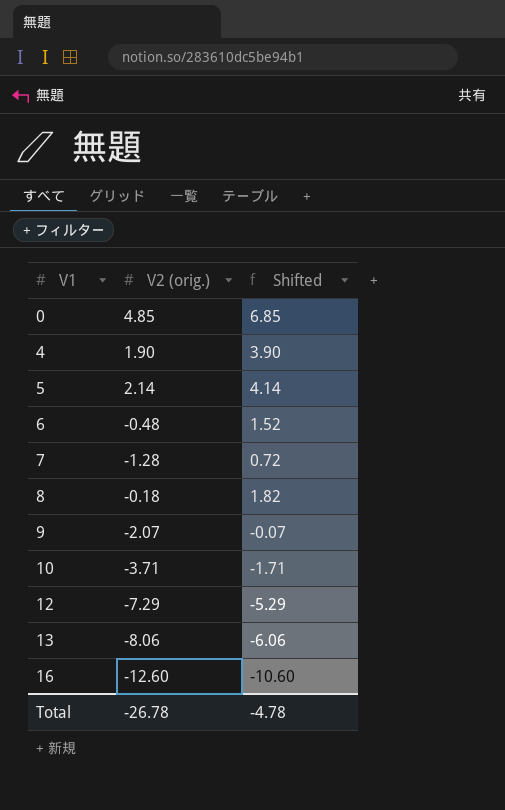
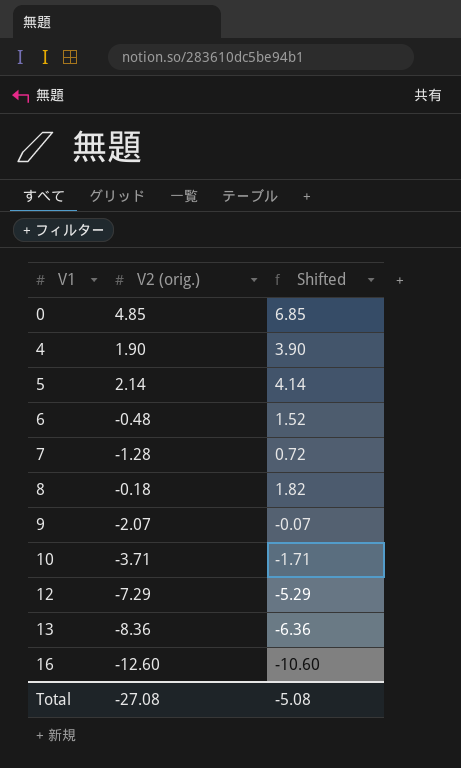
13 | V2 (orig.): -8.06 -> -8.36
13 | Shifted: -6.06 -> -6.36
Total | V2 (orig.): -26.78 -> -27.08
Total | Shifted: -4.78 -> -5.08

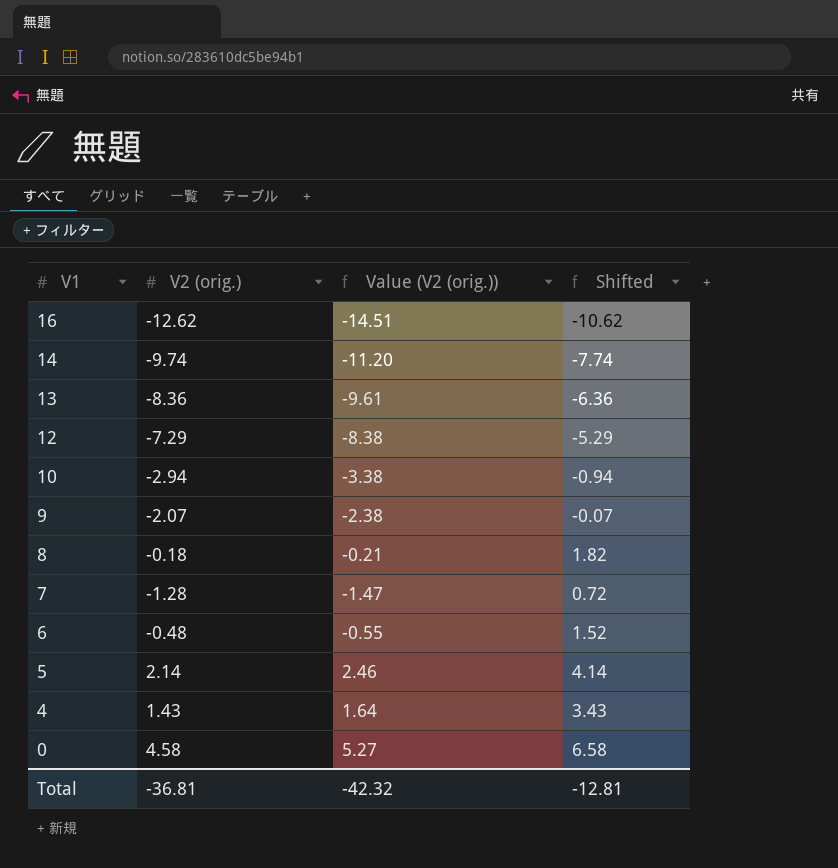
row order: V1 ascending -> V1 descending
column Value (V2 (orig.)) | formula: none -> [V2 (orig.)] * 1.15
16 | V2 (orig.): -12.60 -> -12.62
16 | Shifted: -10.60 -> -10.62
row 14: none -> -9.74 | -11.20 | -7.74
10 | V2 (orig.): -3.71 -> -2.94
10 | Shifted: -1.71 -> -0.94
4 | V2 (orig.): 1.90 -> 1.43
4 | Shifted: 3.90 -> 3.43
0 | V2 (orig.): 4.85 -> 4.58
0 | Shifted: 6.85 -> 6.58
Total | V2 (orig.): -27.08 -> -36.81
Total | Shifted: -5.08 -> -12.81

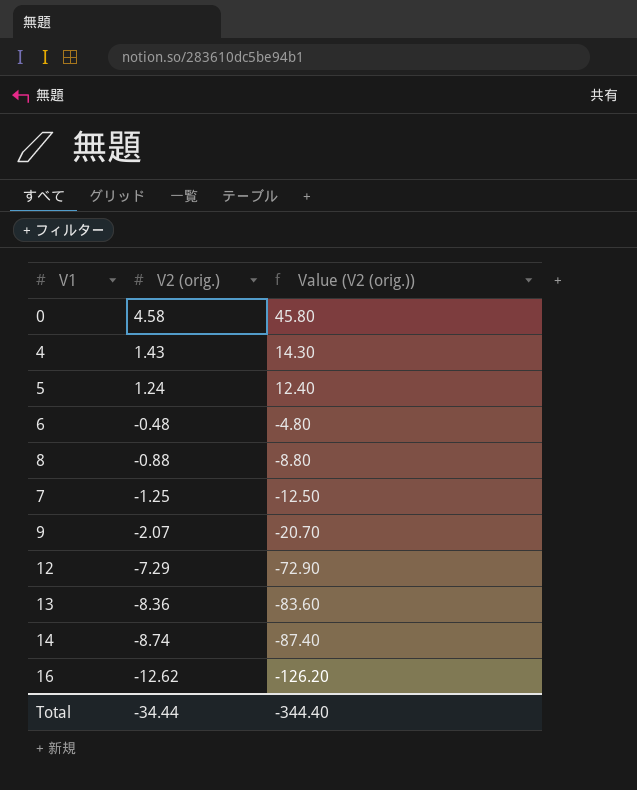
row order: V1 descending -> V2 (orig.) descending
column Shifted | formula: [V2 (orig.)] + 2 -> none
column Value (V2 (orig.)) | formula: [V2 (orig.)] * 1.15 -> [V2 (orig.)] * 10
row 10: -2.94 | -3.38 | -0.94 -> none
5 | V2 (orig.): 2.14 -> 1.24
8 | V2 (orig.): -0.18 -> -0.88
7 | V2 (orig.): -1.28 -> -1.25
14 | V2 (orig.): -9.74 -> -8.74
Total | V2 (orig.): -36.81 -> -34.44
Total | Value (V2 (orig.)): -42.32 -> -344.40

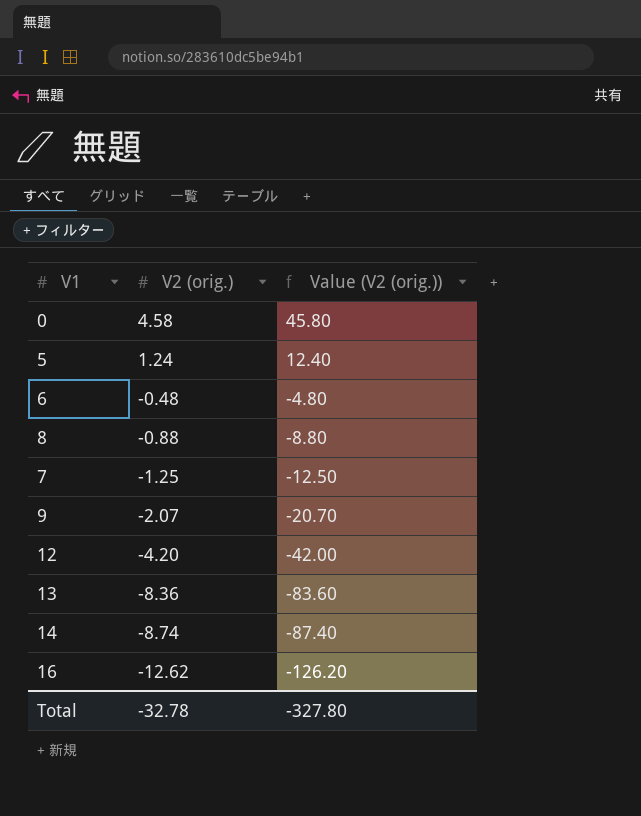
row 4: 1.43 | 14.30 -> none
12 | V2 (orig.): -7.29 -> -4.20
12 | Value (V2 (orig.)): -72.90 -> -42.00
Total | V2 (orig.): -34.44 -> -32.78
Total | Value (V2 (orig.)): -344.40 -> -327.80

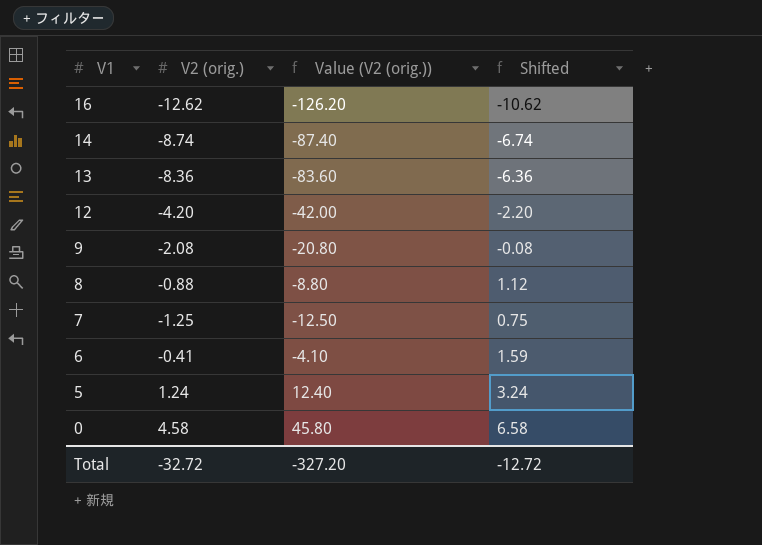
row order: V2 (orig.) descending -> V1 descending
column Shifted | formula: none -> [V2 (orig.)] + 2
9 | V2 (orig.): -2.07 -> -2.08
9 | Value (V2 (orig.)): -20.70 -> -20.80
6 | V2 (orig.): -0.48 -> -0.41
6 | Value (V2 (orig.)): -4.80 -> -4.10
Total | V2 (orig.): -32.78 -> -32.72
Total | Value (V2 (orig.)): -327.80 -> -327.20

